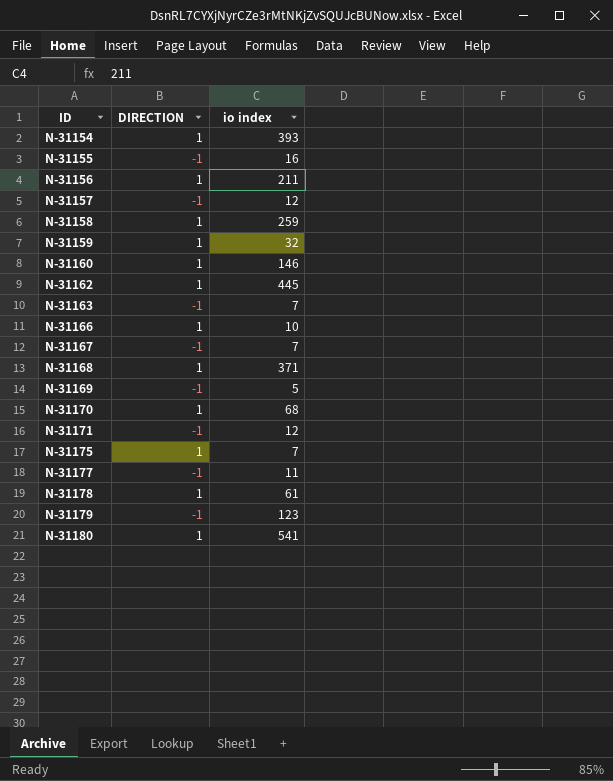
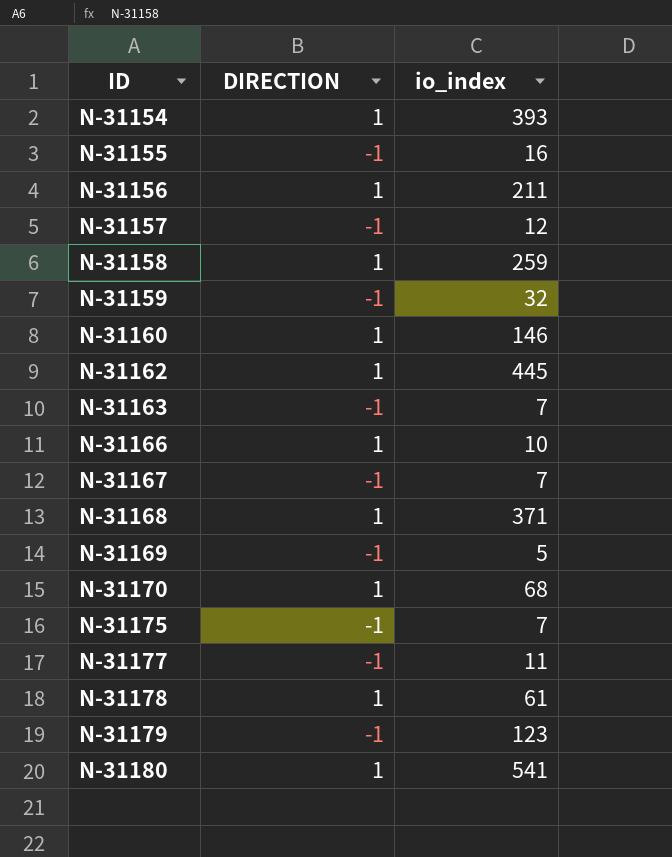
column name: io index -> io_index
row N-31171: -1 | 12 -> none
N-31159 | DIRECTION: 1 -> -1
N-31175 | DIRECTION: 1 -> -1

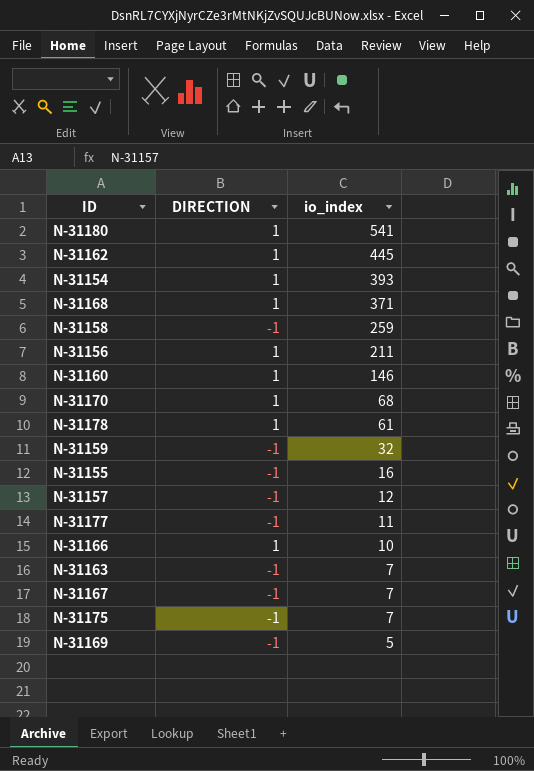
row order: ID ascending -> io_index descending
row N-31179: -1 | 123 -> none
N-31158 | DIRECTION: 1 -> -1

